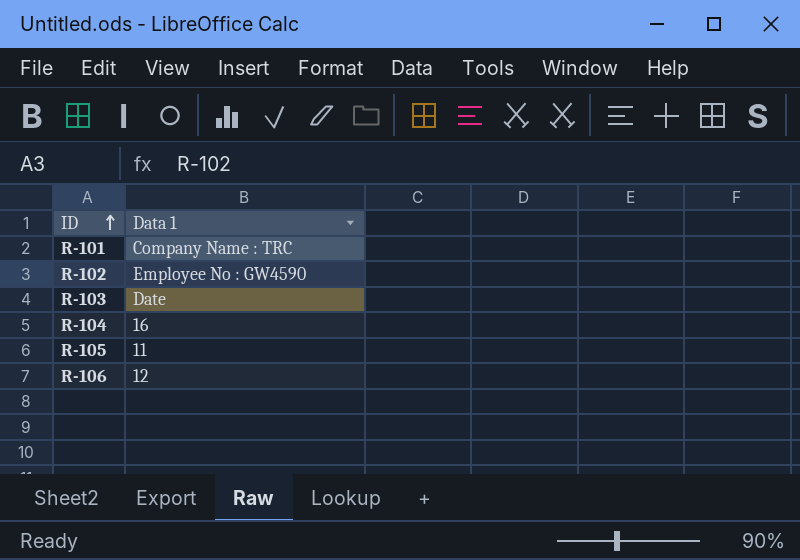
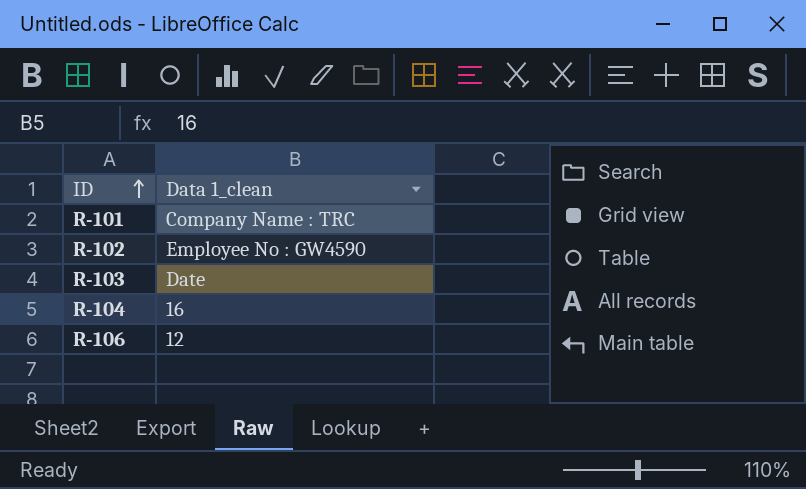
column name: Data 1 -> Data 1_clean
row R-105: 11 -> none

